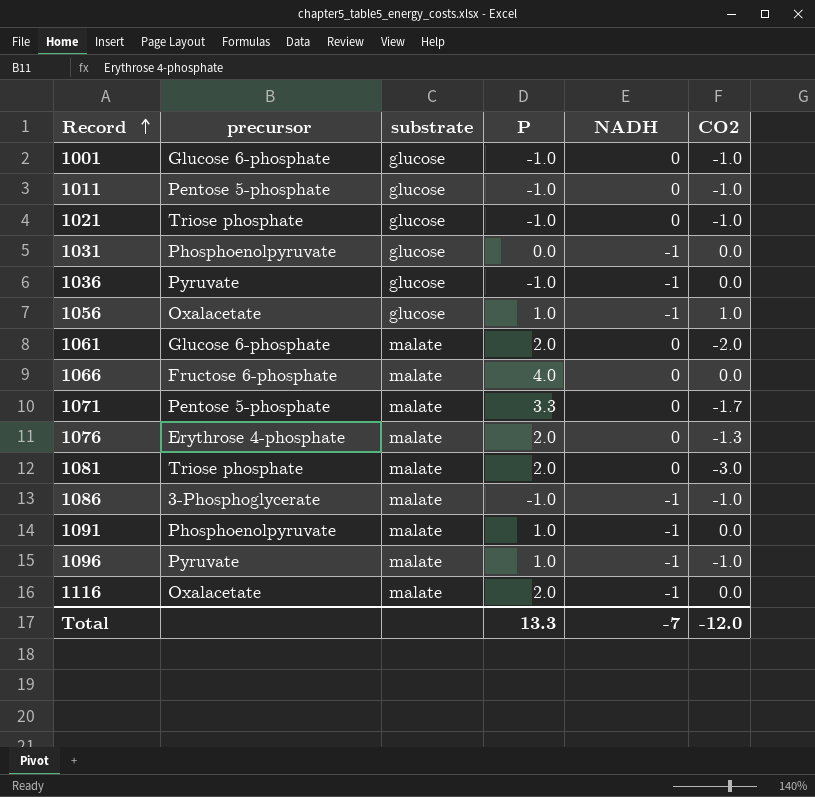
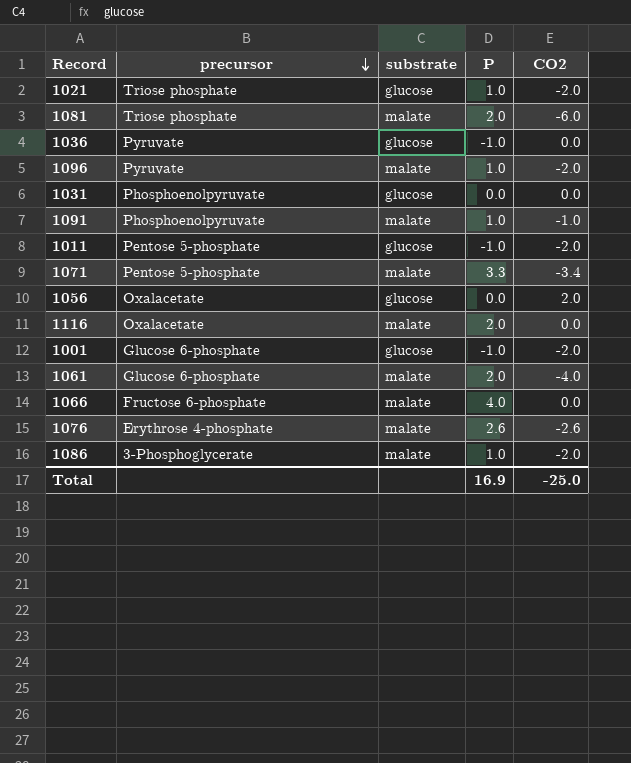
row order: Record ascending -> precursor descending
column NADH | position: 5 -> none
1021 | P: -1.0 -> 1.0
1021 | CO2: -1.0 -> -2.0
1081 | CO2: -3.0 -> -6.0
1096 | CO2: -1.0 -> -2.0
1091 | CO2: 0.0 -> -1.0
1011 | CO2: -1.0 -> -2.0
1071 | CO2: -1.7 -> -3.4
1056 | P: 1.0 -> 0.0
1056 | CO2: 1.0 -> 2.0
1001 | CO2: -1.0 -> -2.0
1061 | CO2: -2.0 -> -4.0
1076 | P: 2.0 -> 2.6
1076 | CO2: -1.3 -> -2.6
1086 | P: -1.0 -> 1.0
1086 | CO2: -1.0 -> -2.0
Total | P: 13.3 -> 16.9
Total | CO2: -12.0 -> -25.0

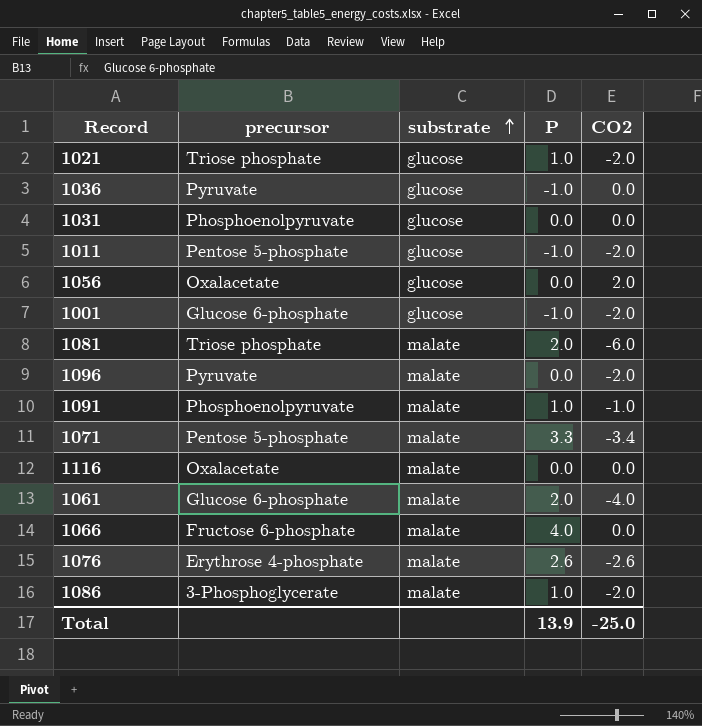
row order: precursor descending -> substrate ascending
1096 | P: 1.0 -> 0.0
1116 | P: 2.0 -> 0.0
Total | P: 16.9 -> 13.9

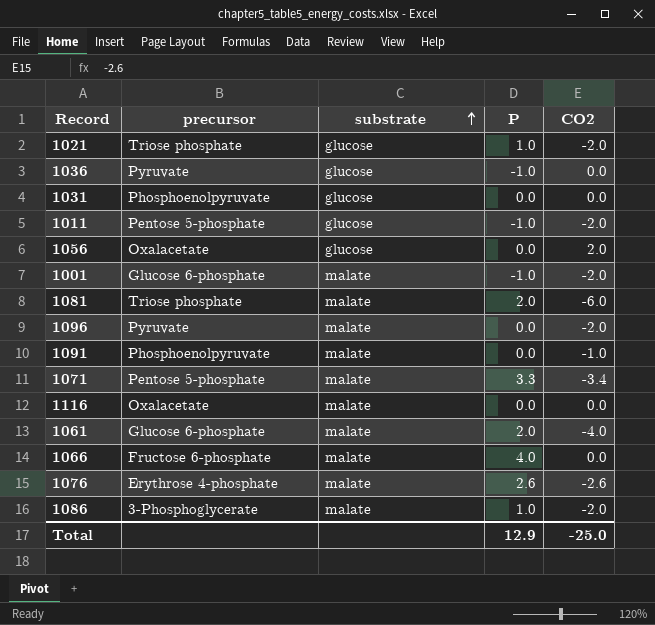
1001 | substrate: glucose -> malate
1091 | P: 1.0 -> 0.0
Total | P: 13.9 -> 12.9

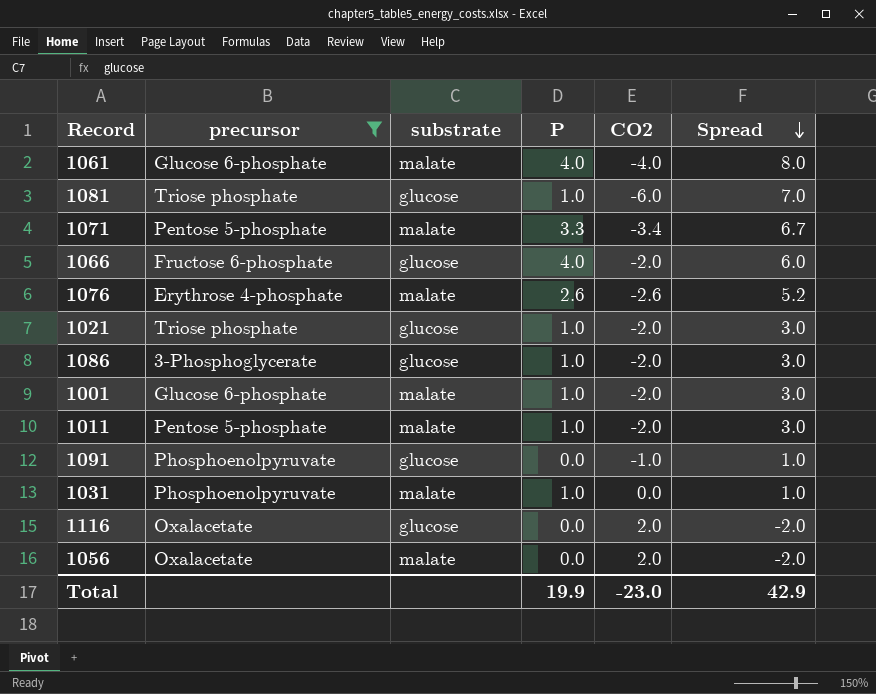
filter: none -> precursor != Pyruvate
row order: substrate ascending -> Spread descending
column Spread | formula: none -> [P] - [CO2]
1061 | P: 2.0 -> 4.0
1081 | substrate: malate -> glucose
1081 | P: 2.0 -> 1.0
1066 | substrate: malate -> glucose
1066 | CO2: 0.0 -> -2.0
1086 | substrate: malate -> glucose
1001 | P: -1.0 -> 1.0
1011 | substrate: glucose -> malate
1011 | P: -1.0 -> 1.0
1091 | substrate: malate -> glucose
1031 | substrate: glucose -> malate
1031 | P: 0.0 -> 1.0
1116 | substrate: malate -> glucose
1116 | CO2: 0.0 -> 2.0
1056 | substrate: glucose -> malate
Total | P: 12.9 -> 19.9
Total | CO2: -25.0 -> -23.0

